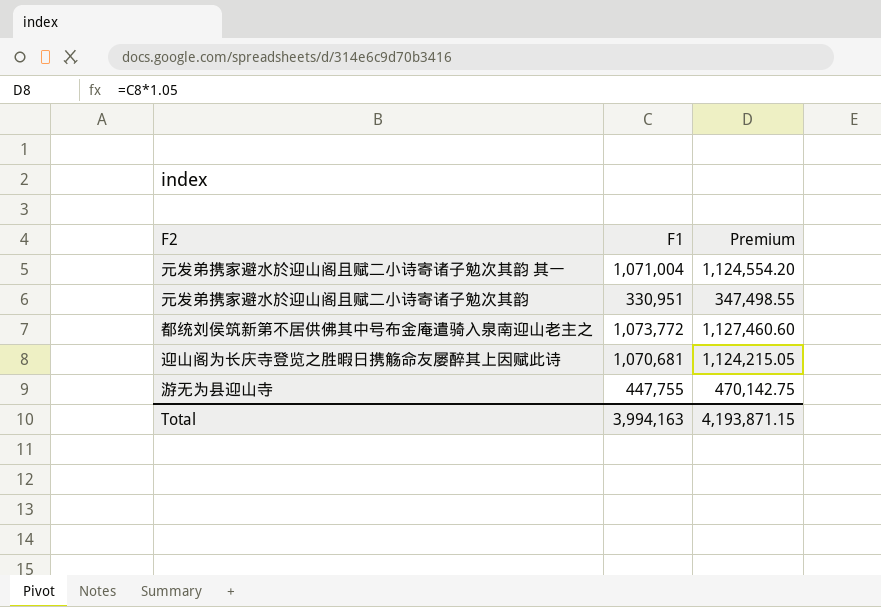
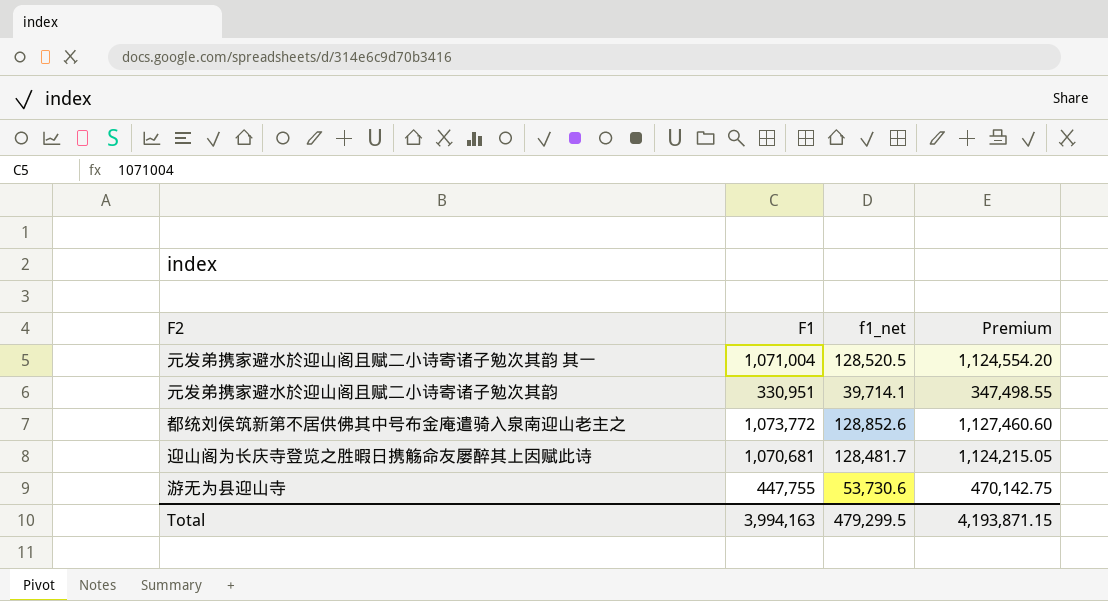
column f1_net | formula: none -> [F1] * 0.12

